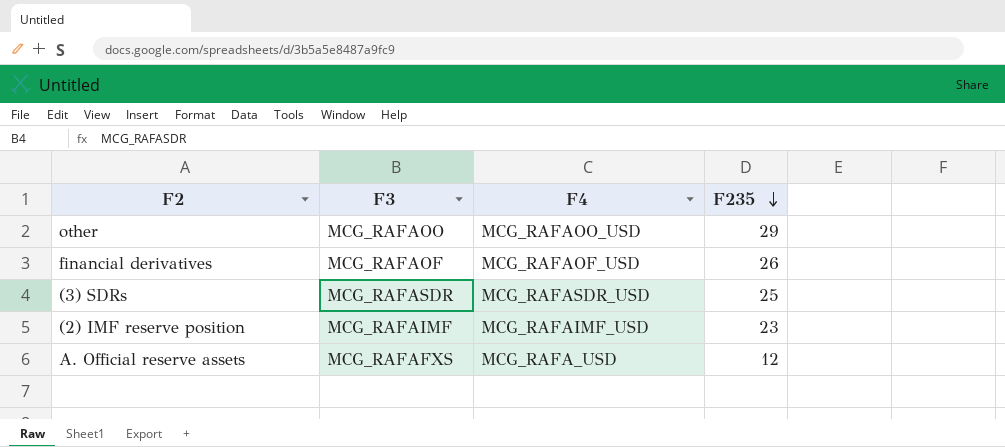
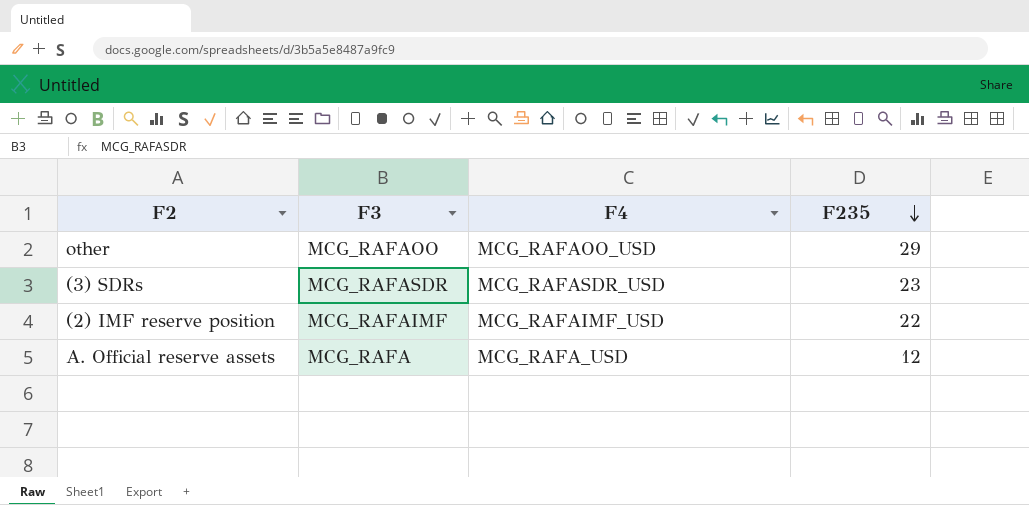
row financial derivatives: MCG_RAFAOF | MCG_RAFAOF_USD | 26 -> none
(3) SDRs | F235: 25 -> 23
(2) IMF reserve position | F235: 23 -> 22
A. Official reserve assets | F3: MCG_RAFAFXS -> MCG_RAFA

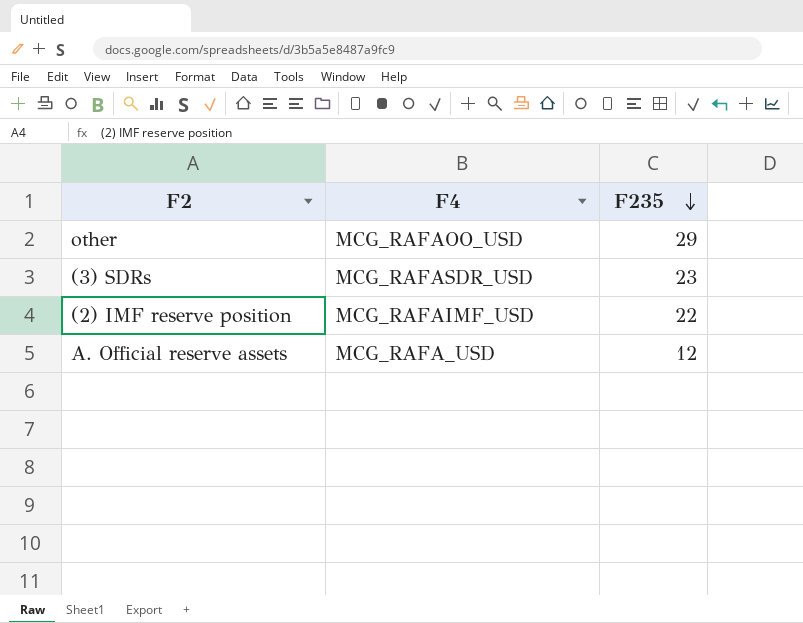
column F3 | position: 2 -> none

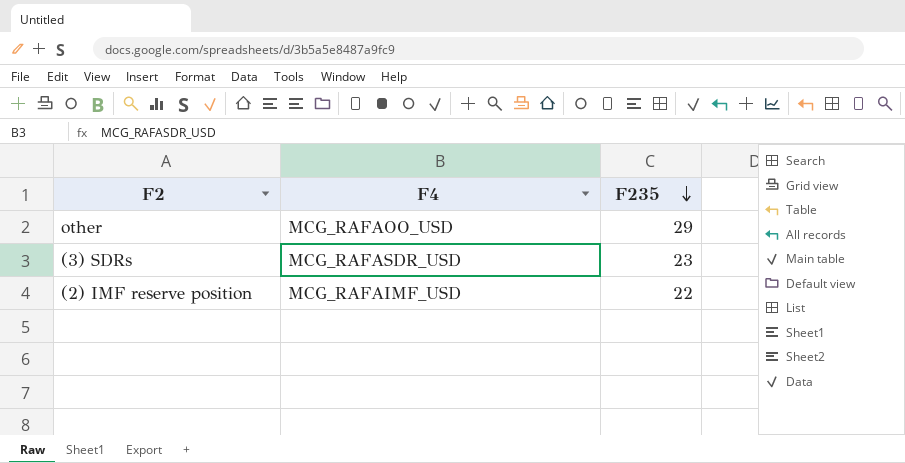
row A. Official reserve assets: MCG_RAFA_USD | 12 -> none

